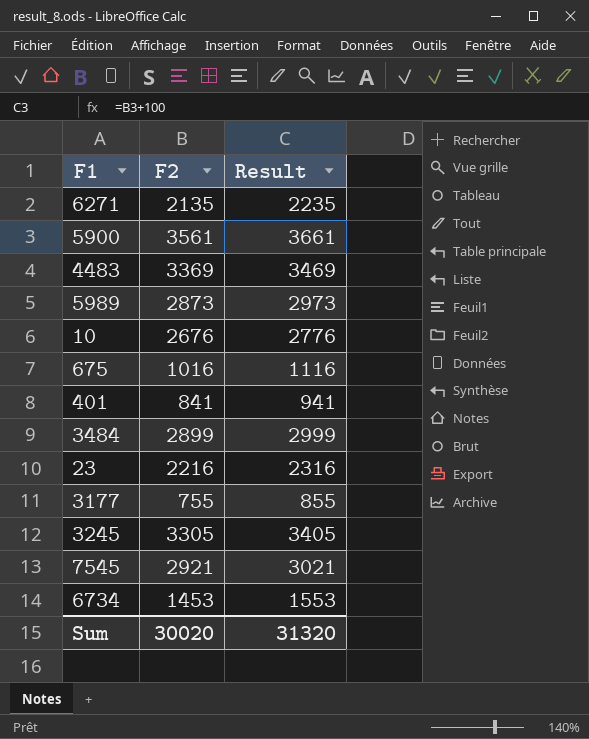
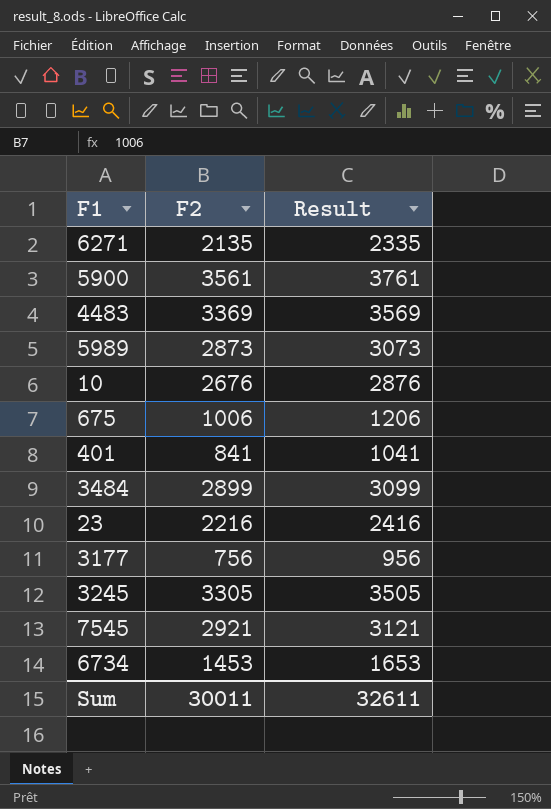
column Result | formula: [F2] + 100 -> [F2] + 200
675 | F2: 1016 -> 1006
3177 | F2: 755 -> 756
Sum | F2: 30020 -> 30011
Sum | Result: 31320 -> 32611

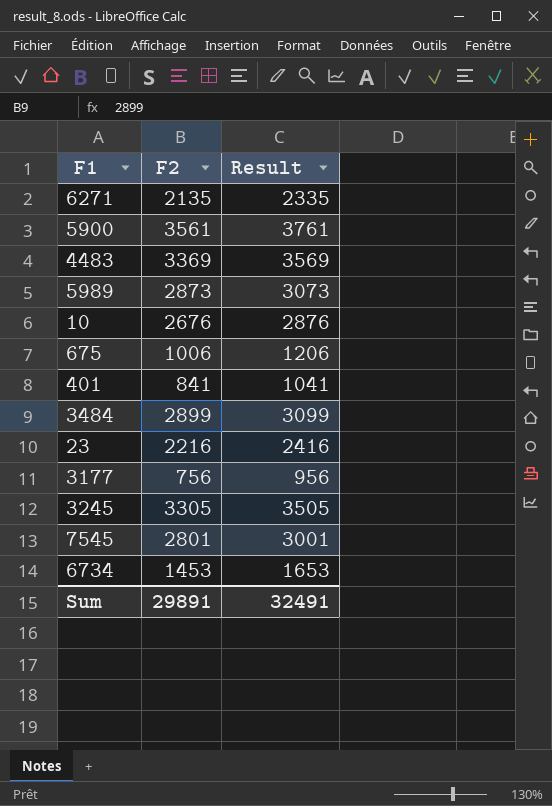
7545 | F2: 2921 -> 2801
7545 | Result: 3121 -> 3001
Sum | F2: 30011 -> 29891
Sum | Result: 32611 -> 32491

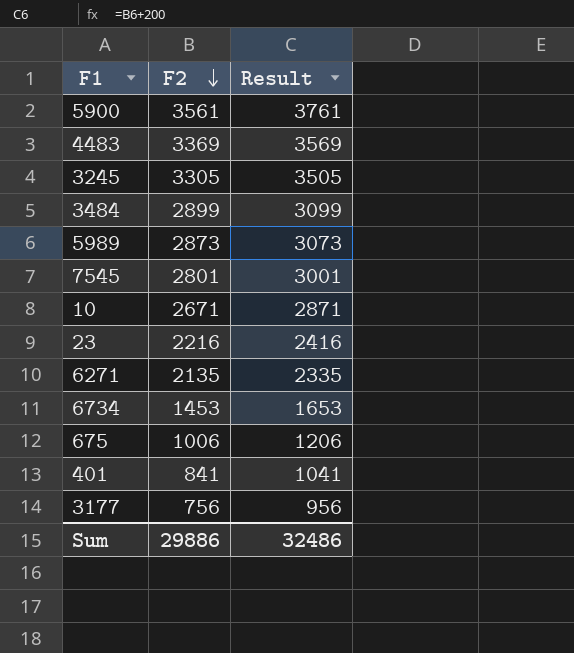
row order: none -> F2 descending
10 | F2: 2676 -> 2671
10 | Result: 2876 -> 2871
Sum | F2: 29891 -> 29886
Sum | Result: 32491 -> 32486

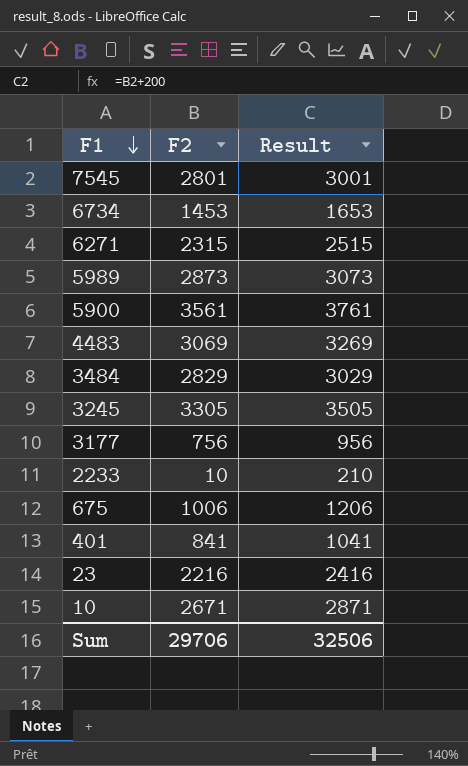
row order: F2 descending -> F1 descending
6271 | F2: 2135 -> 2315
6271 | Result: 2335 -> 2515
4483 | F2: 3369 -> 3069
4483 | Result: 3569 -> 3269
3484 | F2: 2899 -> 2829
3484 | Result: 3099 -> 3029
row 2233: none -> 10 | 210
Sum | F2: 29886 -> 29706
Sum | Result: 32486 -> 32506

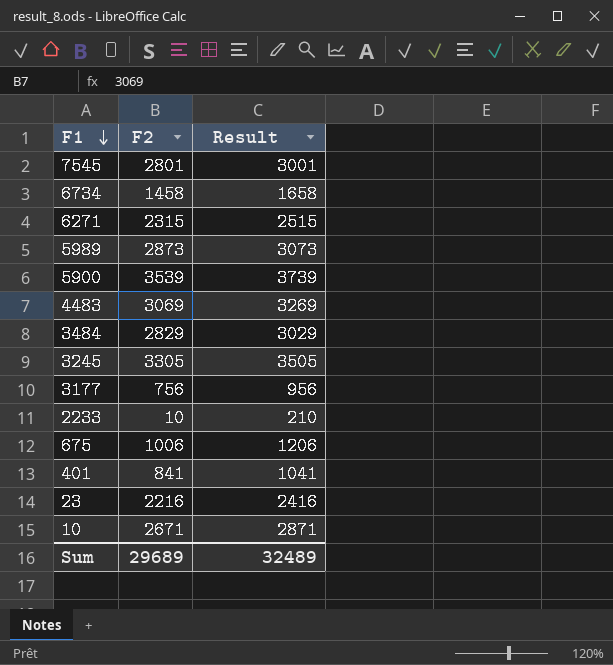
6734 | F2: 1453 -> 1458
6734 | Result: 1653 -> 1658
5900 | F2: 3561 -> 3539
5900 | Result: 3761 -> 3739
Sum | F2: 29706 -> 29689
Sum | Result: 32506 -> 32489

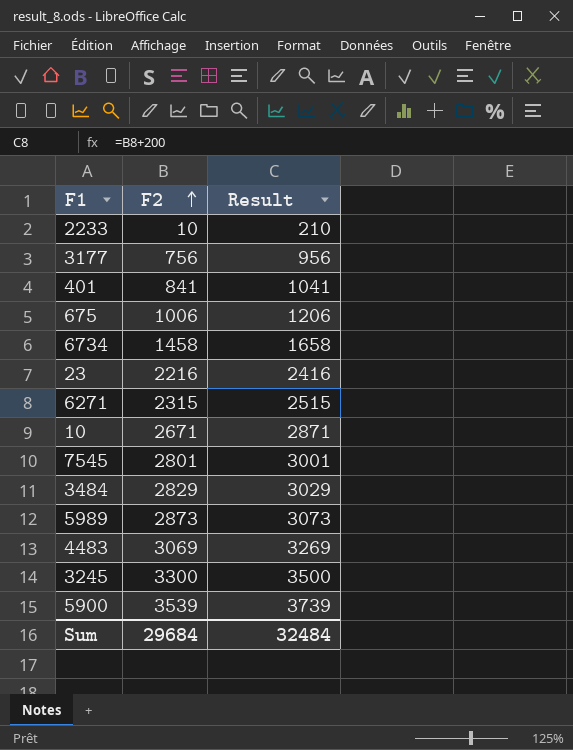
row order: F1 descending -> F2 ascending
3245 | F2: 3305 -> 3300
3245 | Result: 3505 -> 3500
Sum | F2: 29689 -> 29684
Sum | Result: 32489 -> 32484

